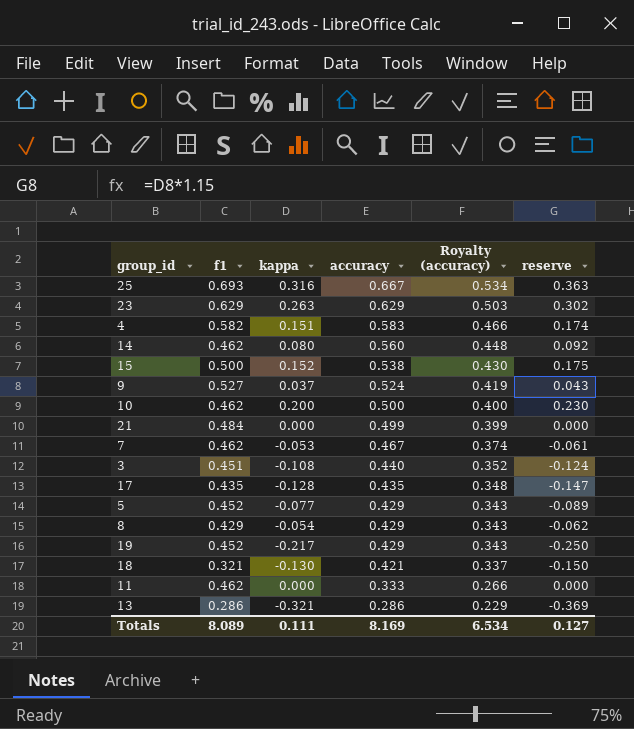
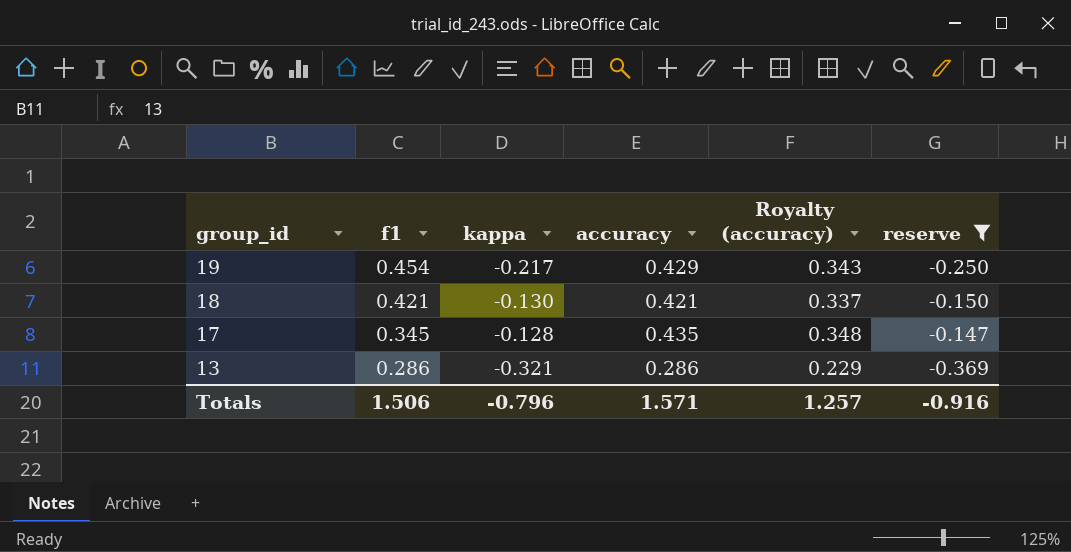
filter: none -> reserve <= -0.147
row order: accuracy descending -> group_id descending
19 | f1: 0.452 -> 0.454
18 | f1: 0.321 -> 0.421
17 | f1: 0.435 -> 0.345
Totals | f1: 8.089 -> 1.506
Totals | kappa: 0.111 -> -0.796
Totals | accuracy: 8.169 -> 1.571
Totals | Royalty (accuracy): 6.534 -> 1.257
Totals | reserve: 0.127 -> -0.916

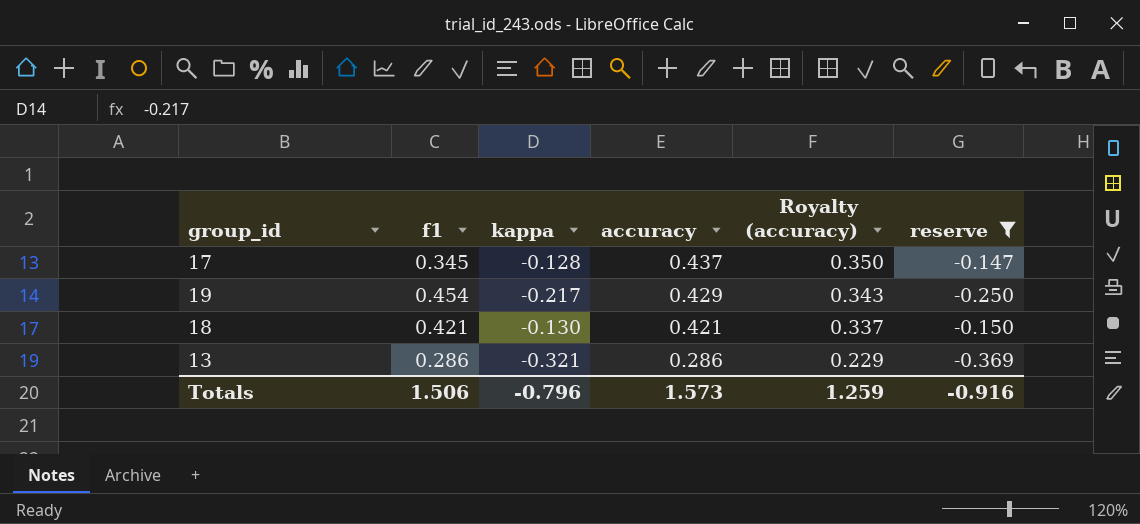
row order: group_id descending -> accuracy descending
17 | accuracy: 0.435 -> 0.437
17 | Royalty (accuracy): 0.348 -> 0.350
Totals | accuracy: 1.571 -> 1.573
Totals | Royalty (accuracy): 1.257 -> 1.259

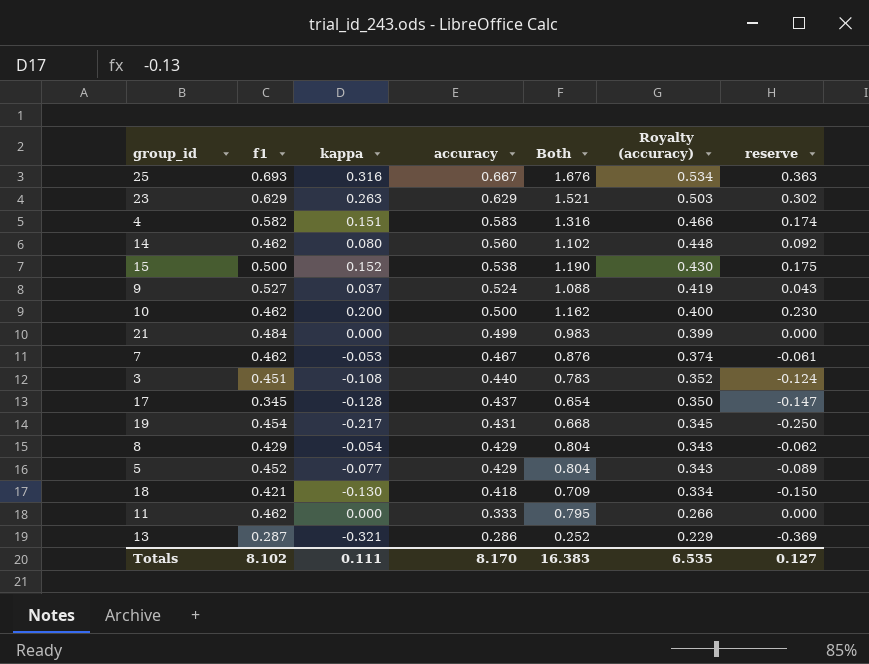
filter: reserve <= -0.147 -> none
column Both | formula: none -> [f1] + [kappa] + [accuracy]
19 | accuracy: 0.429 -> 0.431
19 | Royalty (accuracy): 0.343 -> 0.345
18 | accuracy: 0.421 -> 0.418
18 | Royalty (accuracy): 0.337 -> 0.334
13 | f1: 0.286 -> 0.287
Totals | f1: 1.506 -> 8.102
Totals | kappa: -0.796 -> 0.111
Totals | accuracy: 1.573 -> 8.170
Totals | Royalty (accuracy): 1.259 -> 6.535
Totals | reserve: -0.916 -> 0.127

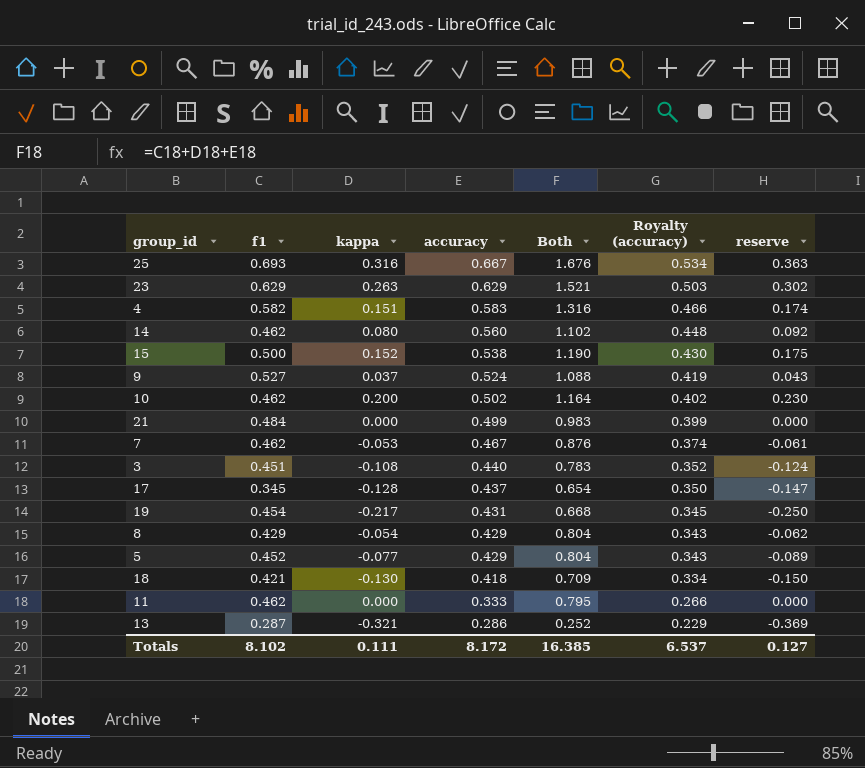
10 | accuracy: 0.500 -> 0.502
10 | Both: 1.162 -> 1.164
10 | Royalty (accuracy): 0.400 -> 0.402
Totals | accuracy: 8.170 -> 8.172
Totals | Both: 16.383 -> 16.385
Totals | Royalty (accuracy): 6.535 -> 6.537

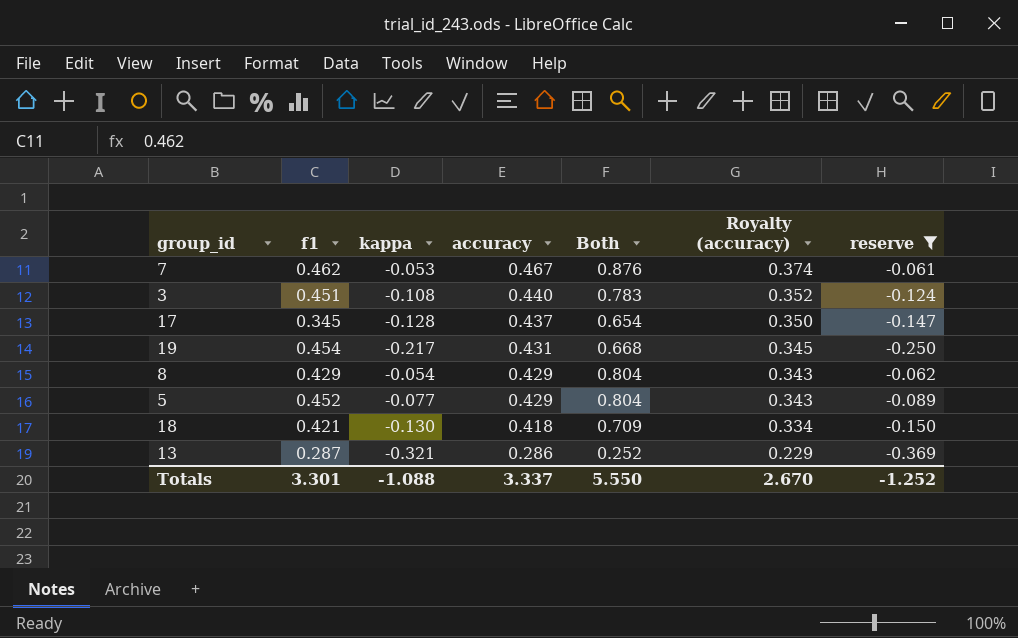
filter: none -> reserve <= -0.061
Totals | f1: 8.102 -> 3.301
Totals | kappa: 0.111 -> -1.088
Totals | accuracy: 8.172 -> 3.337
Totals | Both: 16.385 -> 5.550
Totals | Royalty (accuracy): 6.537 -> 2.670
Totals | reserve: 0.127 -> -1.252

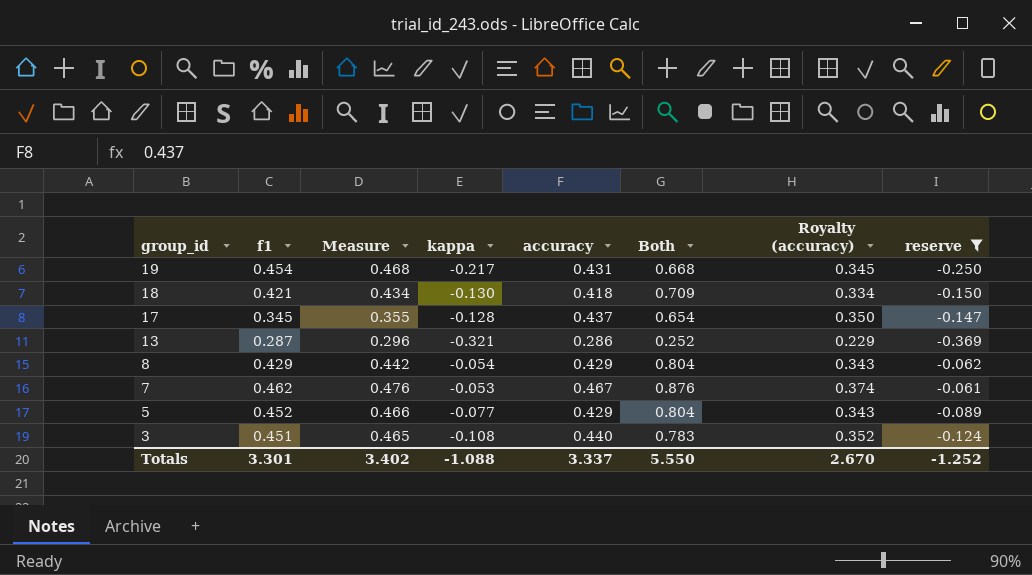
row order: accuracy descending -> group_id descending
column Measure | formula: none -> [f1] * 1.03

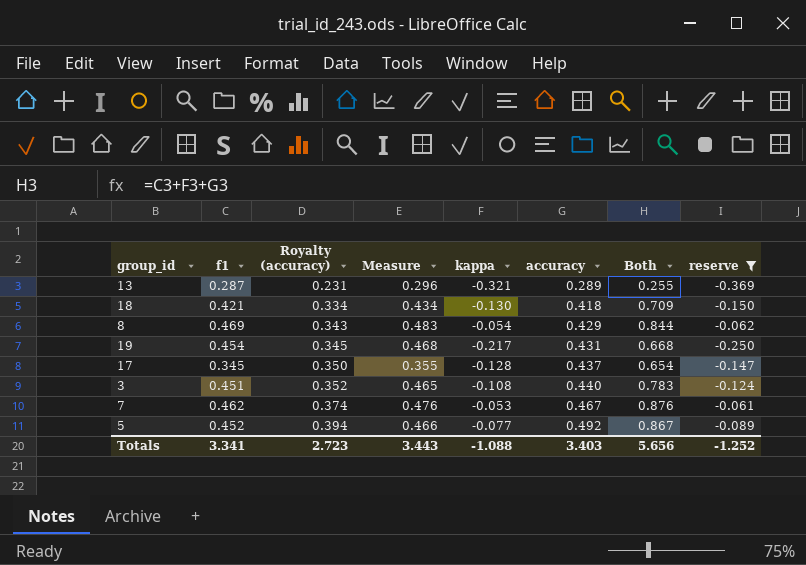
row order: group_id descending -> Royalty (accuracy) ascending
column Royalty (accuracy) | position: 7 -> 3
13 | Royalty (accuracy): 0.229 -> 0.231
13 | accuracy: 0.286 -> 0.289
13 | Both: 0.252 -> 0.255
8 | f1: 0.429 -> 0.469
8 | Measure: 0.442 -> 0.483
8 | Both: 0.804 -> 0.844
5 | Royalty (accuracy): 0.343 -> 0.394
5 | accuracy: 0.429 -> 0.492
5 | Both: 0.804 -> 0.867
Totals | f1: 3.301 -> 3.341
Totals | Royalty (accuracy): 2.670 -> 2.723
Totals | Measure: 3.402 -> 3.443
Totals | accuracy: 3.337 -> 3.403
Totals | Both: 5.550 -> 5.656

